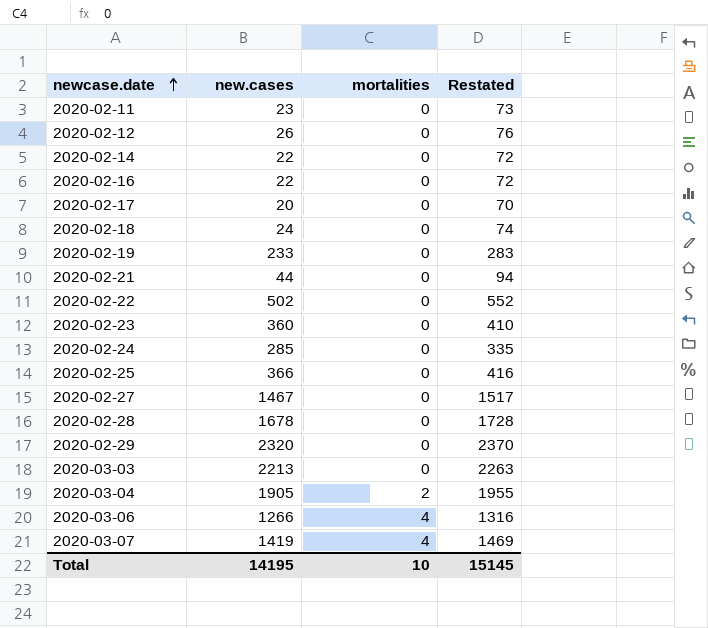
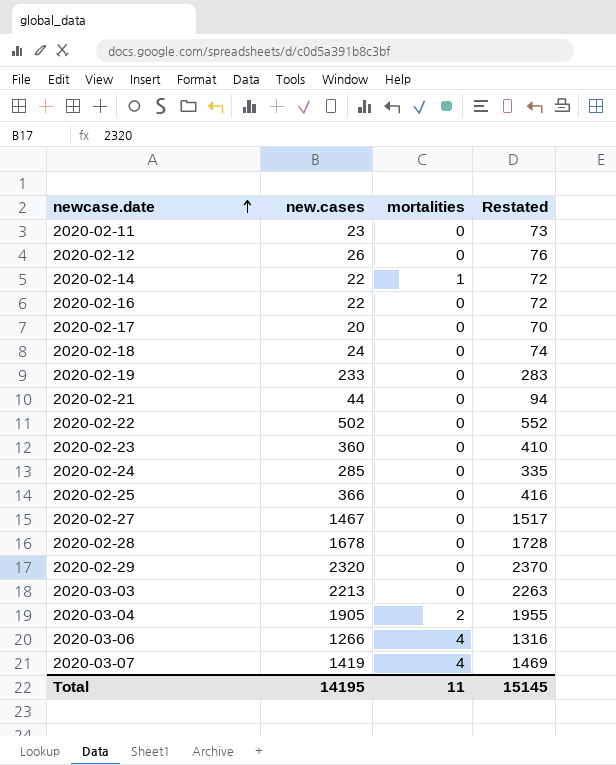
2020-02-14 | mortalities: 0 -> 1
Total | mortalities: 10 -> 11

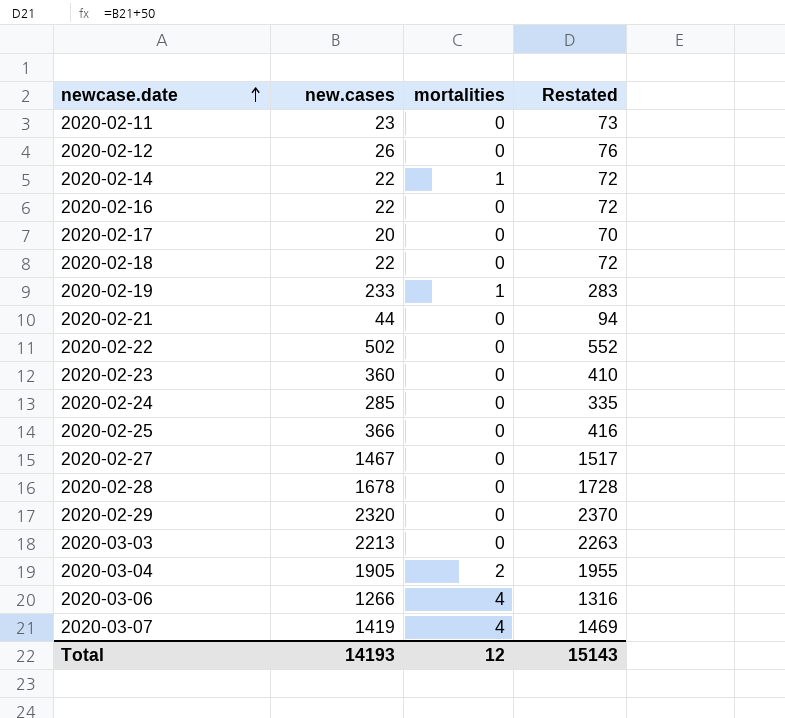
2020-02-18 | new.cases: 24 -> 22
2020-02-18 | Restated: 74 -> 72
2020-02-19 | mortalities: 0 -> 1
Total | new.cases: 14195 -> 14193
Total | mortalities: 11 -> 12
Total | Restated: 15145 -> 15143

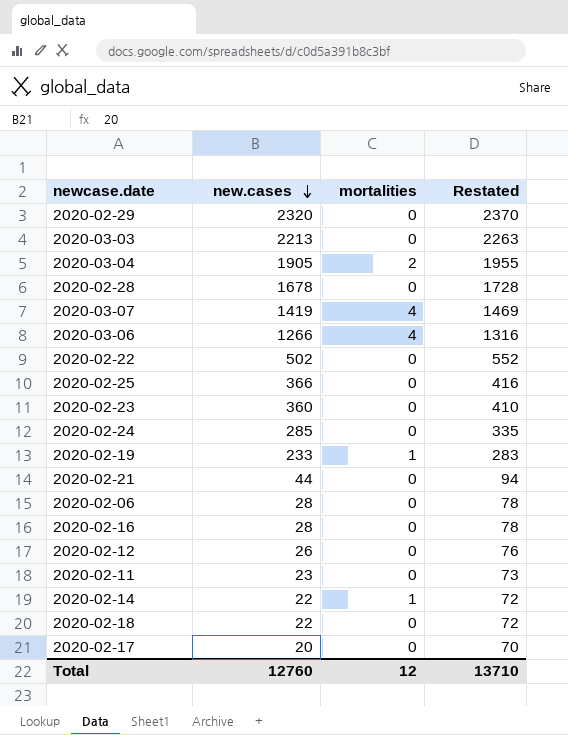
row order: newcase.date ascending -> new.cases descending
row 2020-02-27: 1467 | 0 | 1517 -> none
row 2020-02-06: none -> 28 | 0 | 78
2020-02-16 | new.cases: 22 -> 28
2020-02-16 | Restated: 72 -> 78
Total | new.cases: 14193 -> 12760
Total | Restated: 15143 -> 13710

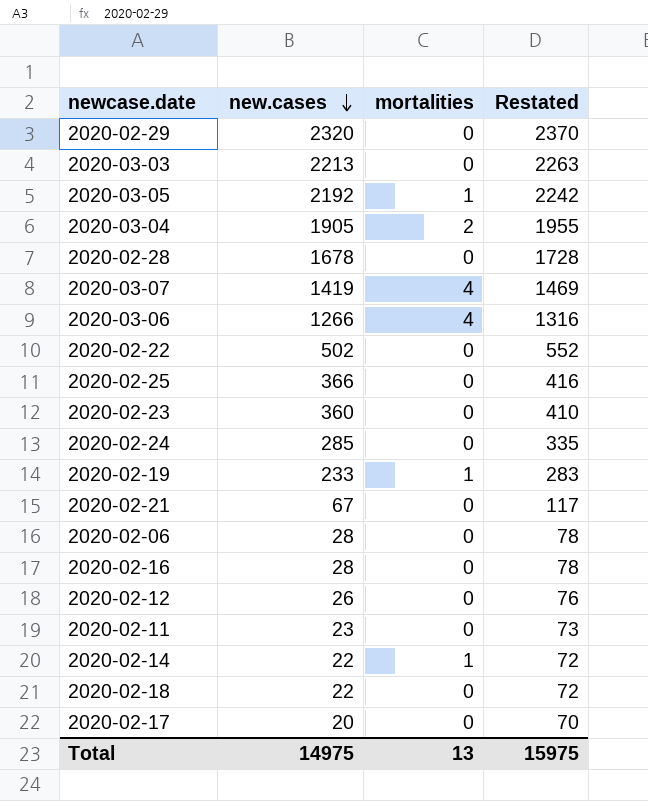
row 2020-03-05: none -> 2192 | 1 | 2242
2020-02-21 | new.cases: 44 -> 67
2020-02-21 | Restated: 94 -> 117
Total | new.cases: 12760 -> 14975
Total | mortalities: 12 -> 13
Total | Restated: 13710 -> 15975

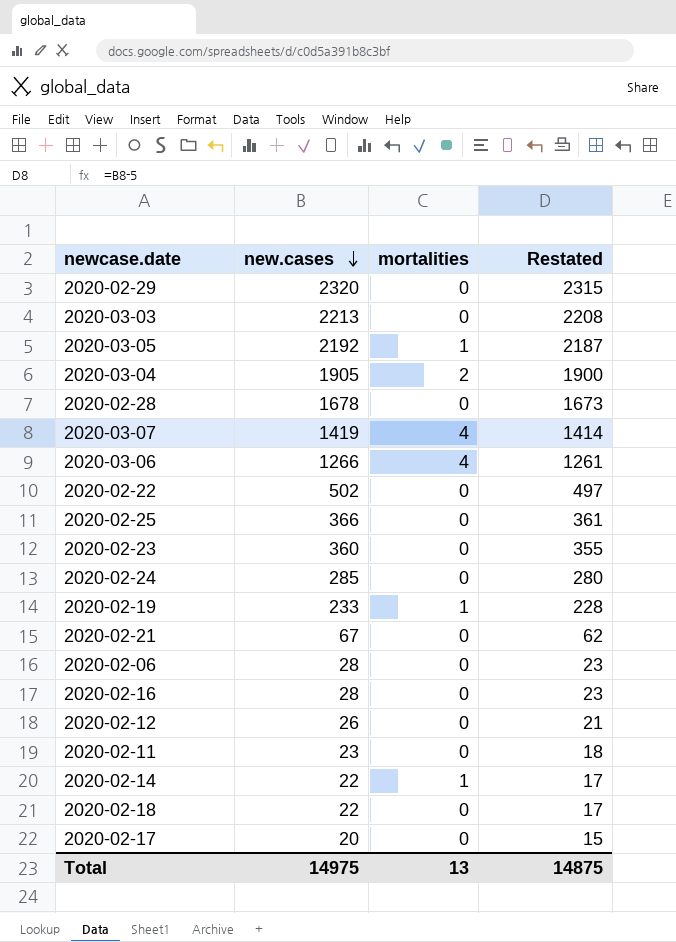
column Restated | formula: [new.cases] + 50 -> [new.cases] - 5
Total | Restated: 15975 -> 14875

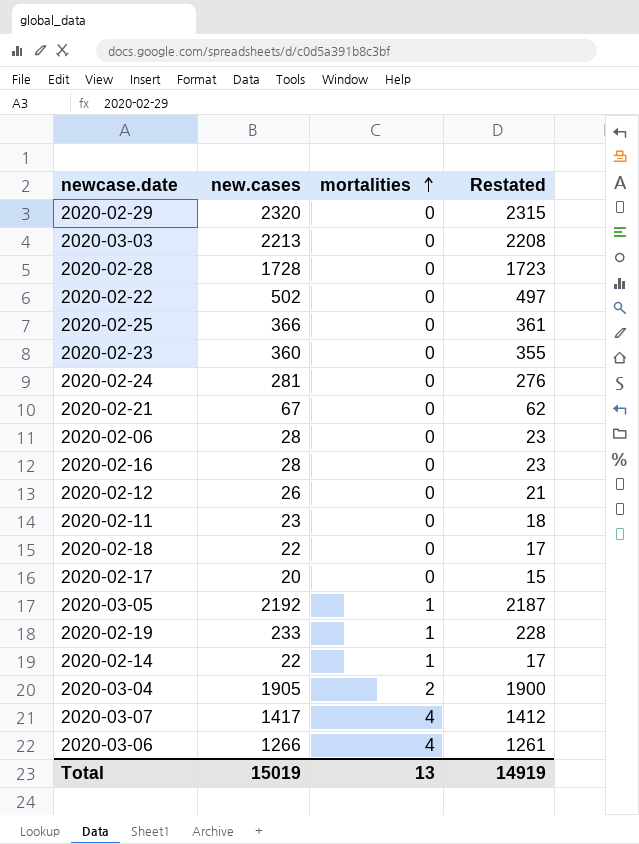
row order: new.cases descending -> mortalities ascending
2020-02-28 | new.cases: 1678 -> 1728
2020-02-28 | Restated: 1673 -> 1723
2020-02-24 | new.cases: 285 -> 281
2020-02-24 | Restated: 280 -> 276
2020-03-07 | new.cases: 1419 -> 1417
2020-03-07 | Restated: 1414 -> 1412
Total | new.cases: 14975 -> 15019
Total | Restated: 14875 -> 14919

